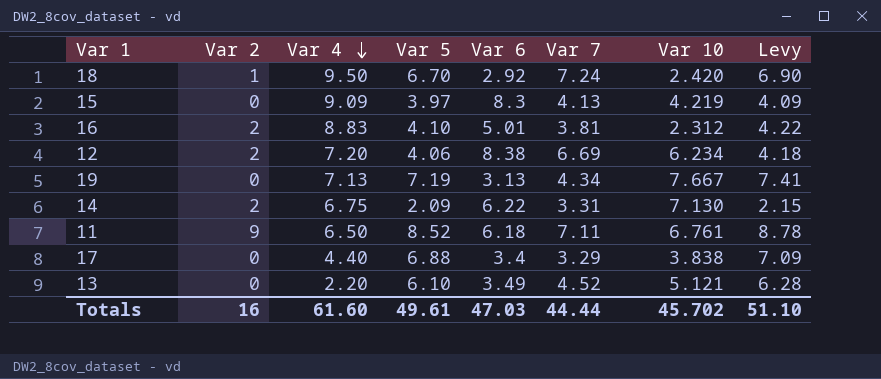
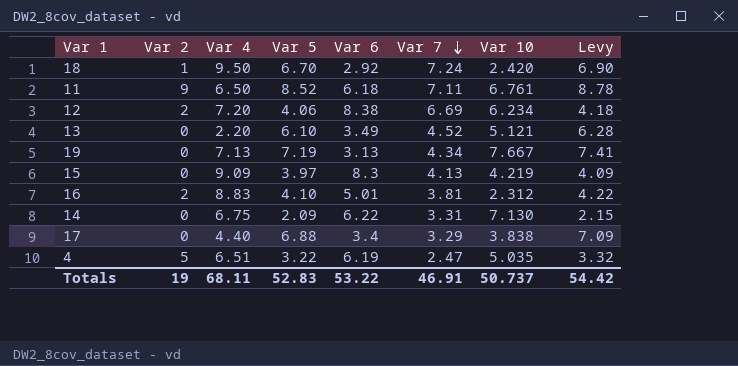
row order: Var 4 descending -> Var 7 descending
14 | Var 2: 2 -> 0
row 4: none -> 5 | 6.51 | 3.22 | 6.19 | 2.47 | 5.035 | 3.32
Totals | Var 2: 16 -> 19
Totals | Var 4: 61.60 -> 68.11
Totals | Var 5: 49.61 -> 52.83
Totals | Var 6: 47.03 -> 53.22
Totals | Var 7: 44.44 -> 46.91
Totals | Var 10: 45.702 -> 50.737
Totals | Levy: 51.10 -> 54.42

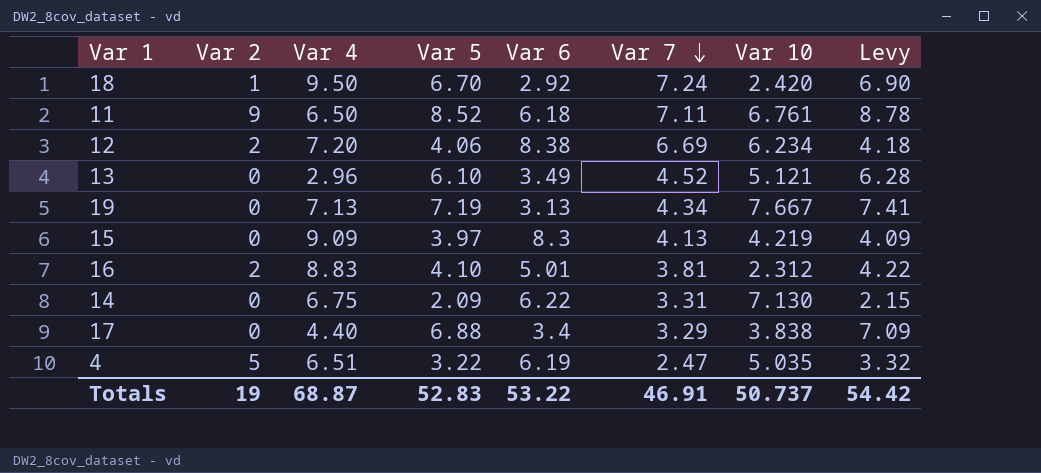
13 | Var 4: 2.20 -> 2.96
Totals | Var 4: 68.11 -> 68.87

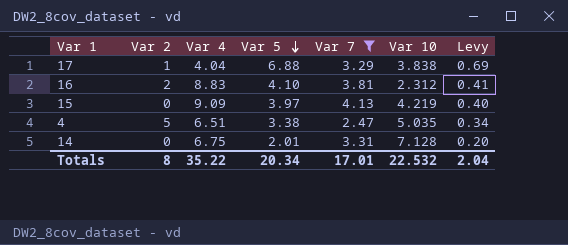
filter: none -> Var 7 <= 4.13
row order: Var 7 descending -> Var 5 descending
column Var 6 | position: 5 -> none
column Levy | formula: [Var 5] * 1.03 -> [Var 5] * 0.1
17 | Var 2: 0 -> 1
17 | Var 4: 4.40 -> 4.04
4 | Var 5: 3.22 -> 3.38
14 | Var 5: 2.09 -> 2.01
14 | Var 10: 7.130 -> 7.128
Totals | Var 2: 19 -> 8
Totals | Var 4: 68.87 -> 35.22
Totals | Var 5: 52.83 -> 20.34
Totals | Var 7: 46.91 -> 17.01
Totals | Var 10: 50.737 -> 22.532
Totals | Levy: 54.42 -> 2.04

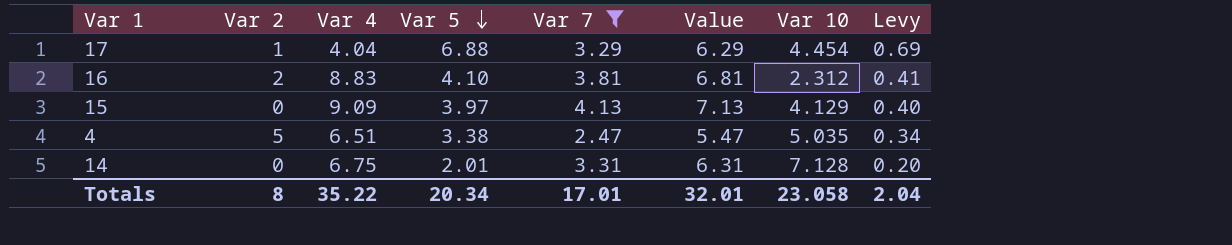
column Value | formula: none -> [Var 7] + 3
17 | Var 10: 3.838 -> 4.454
15 | Var 10: 4.219 -> 4.129
Totals | Var 10: 22.532 -> 23.058

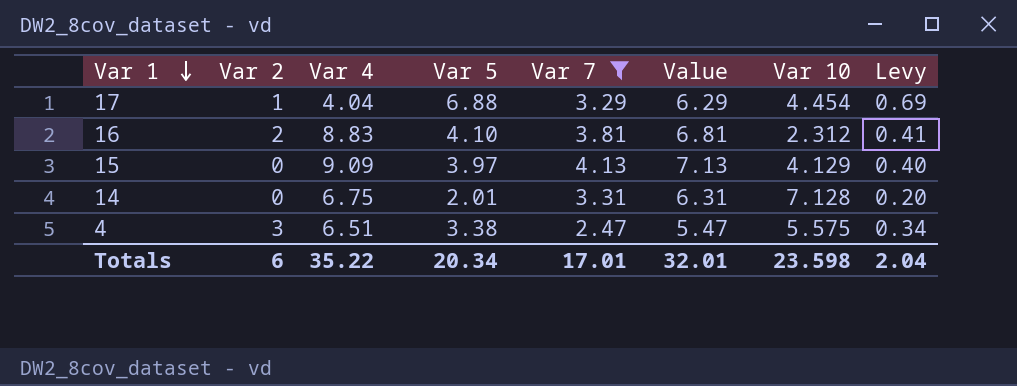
row order: Var 5 descending -> Var 1 descending
4 | Var 2: 5 -> 3
4 | Var 10: 5.035 -> 5.575
Totals | Var 2: 8 -> 6
Totals | Var 10: 23.058 -> 23.598

